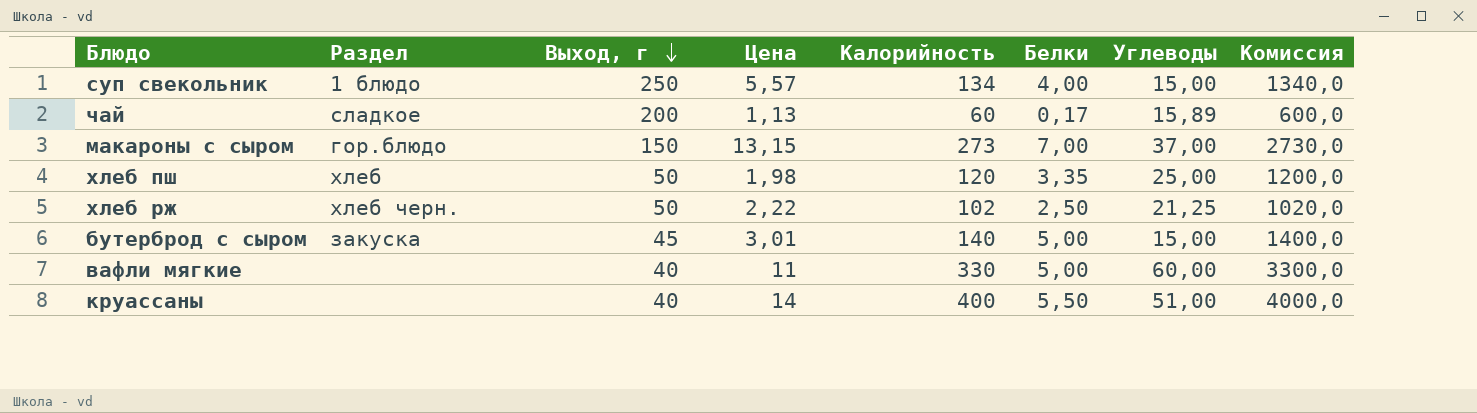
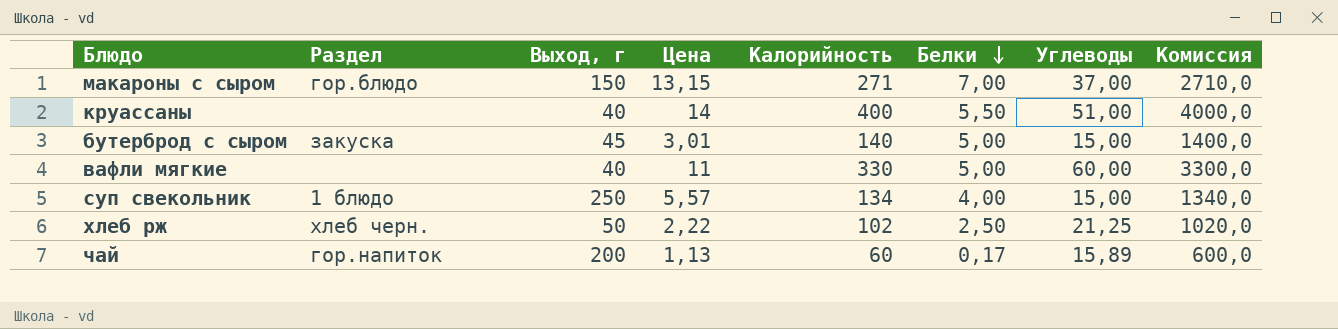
row order: Выход, г descending -> Белки descending
row хлеб пш: хлеб | 50 | 1,98 | 120 | 3,35 | 25,00 | 1200,0 -> none
макароны с сыром | Калорийность: 273 -> 271
макароны с сыром | Комиссия: 2730,0 -> 2710,0
чай | Раздел: сладкое -> гор.напиток

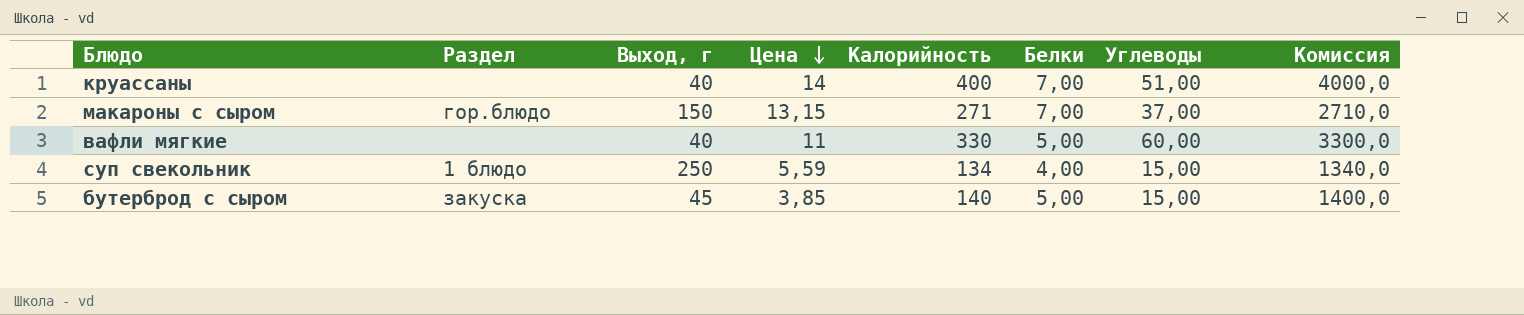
row order: Белки descending -> Цена descending
row хлеб рж: хлеб черн. | 50 | 2,22 | 102 | 2,50 | 21,25 | 1020,0 -> none
row чай: гор.напиток | 200 | 1,13 | 60 | 0,17 | 15,89 | 600,0 -> none
круассаны | Белки: 5,50 -> 7,00
суп свекольник | Цена: 5,57 -> 5,59
бутерброд с сыром | Цена: 3,01 -> 3,85

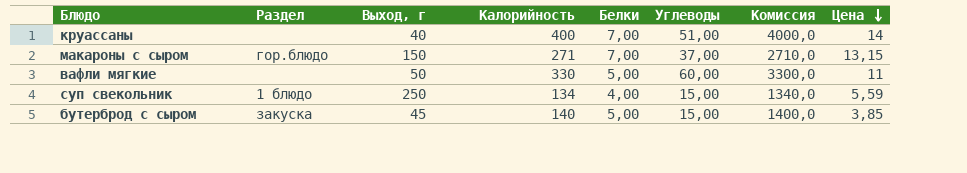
column Цена | position: 4 -> 8
вафли мягкие | Выход, г: 40 -> 50

